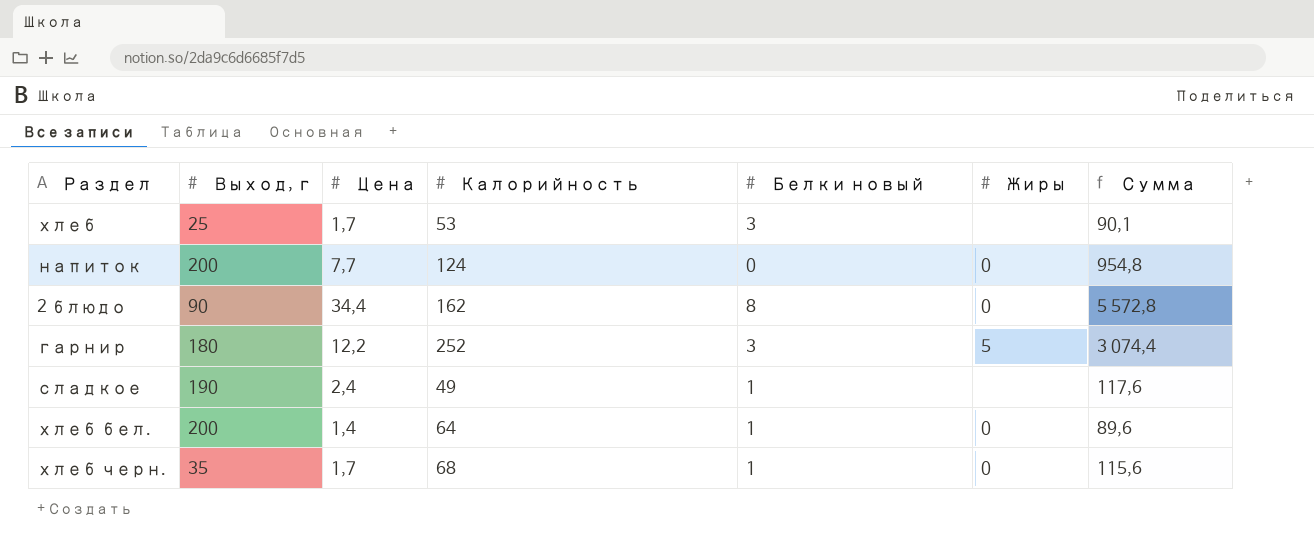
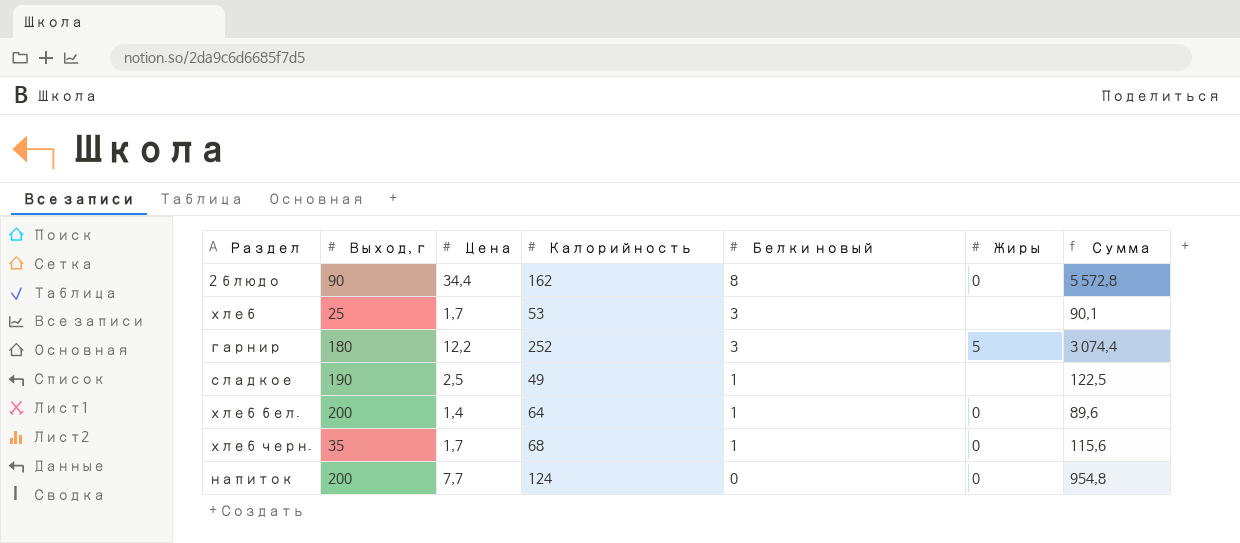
row order: none -> Белки новый descending
сладкое | Цена: 2,4 -> 2,5
сладкое | Сумма: 117,6 -> 122,5

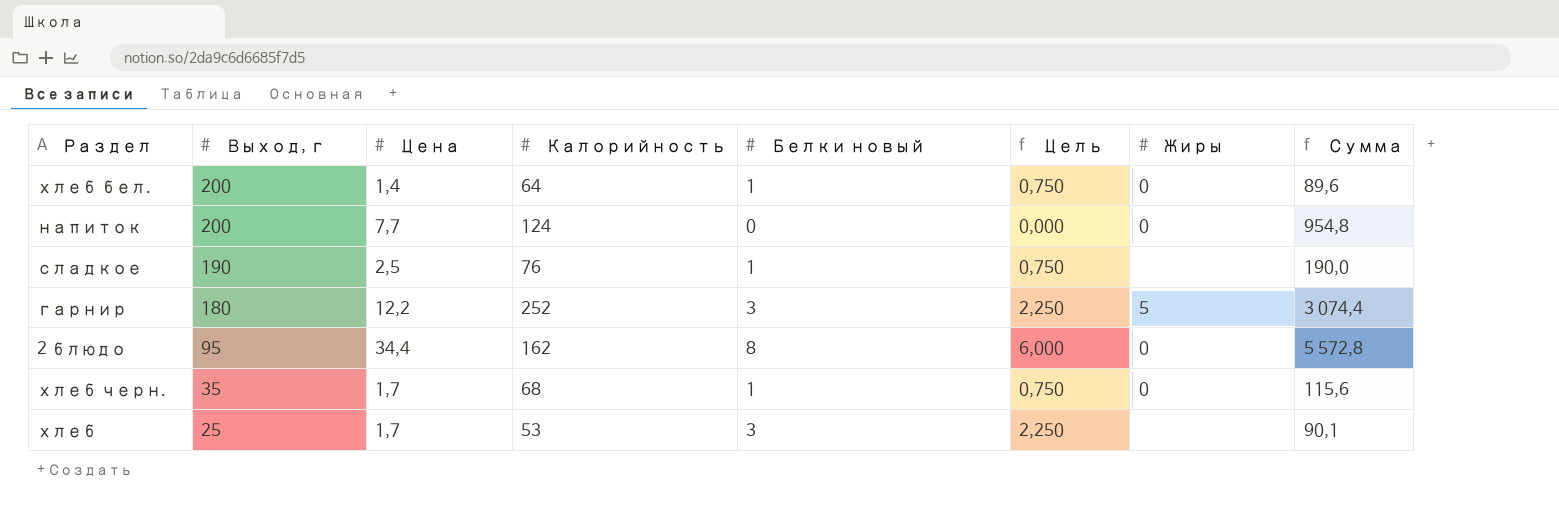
row order: Белки новый descending -> Выход, г descending
column Цель | formula: none -> [Белки новый] * 0,75
сладкое | Калорийность: 49 -> 76
сладкое | Сумма: 122,5 -> 190,0
2 блюдо | Выход, г: 90 -> 95

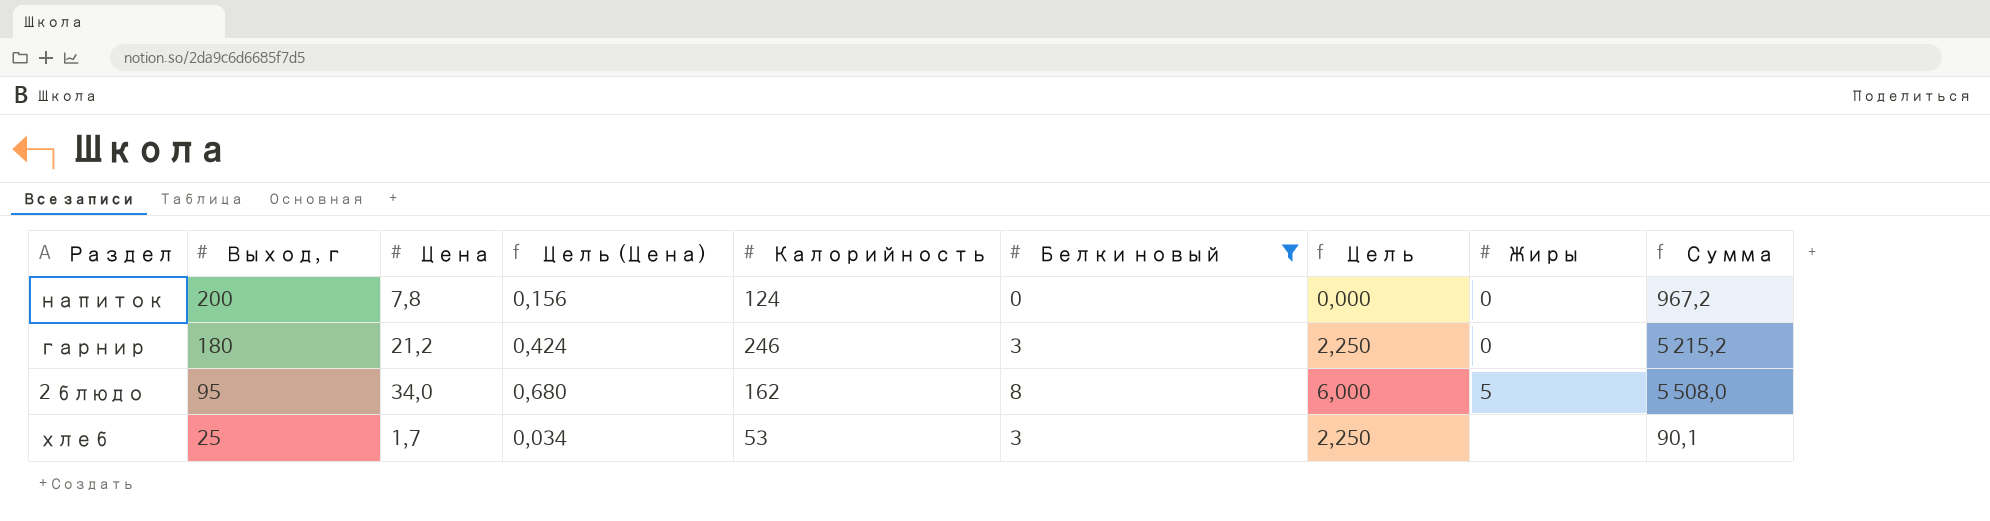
filter: none -> Белки новый != 1
column Цель (Цена) | formula: none -> [Цена] * 0,02
напиток | Цена: 7,7 -> 7,8
напиток | Сумма: 954,8 -> 967,2
гарнир | Цена: 12,2 -> 21,2
гарнир | Калорийность: 252 -> 246
гарнир | Жиры: 5 -> 0
гарнир | Сумма: 3 074,4 -> 5 215,2
2 блюдо | Цена: 34,4 -> 34,0
2 блюдо | Жиры: 0 -> 5
2 блюдо | Сумма: 5 572,8 -> 5 508,0

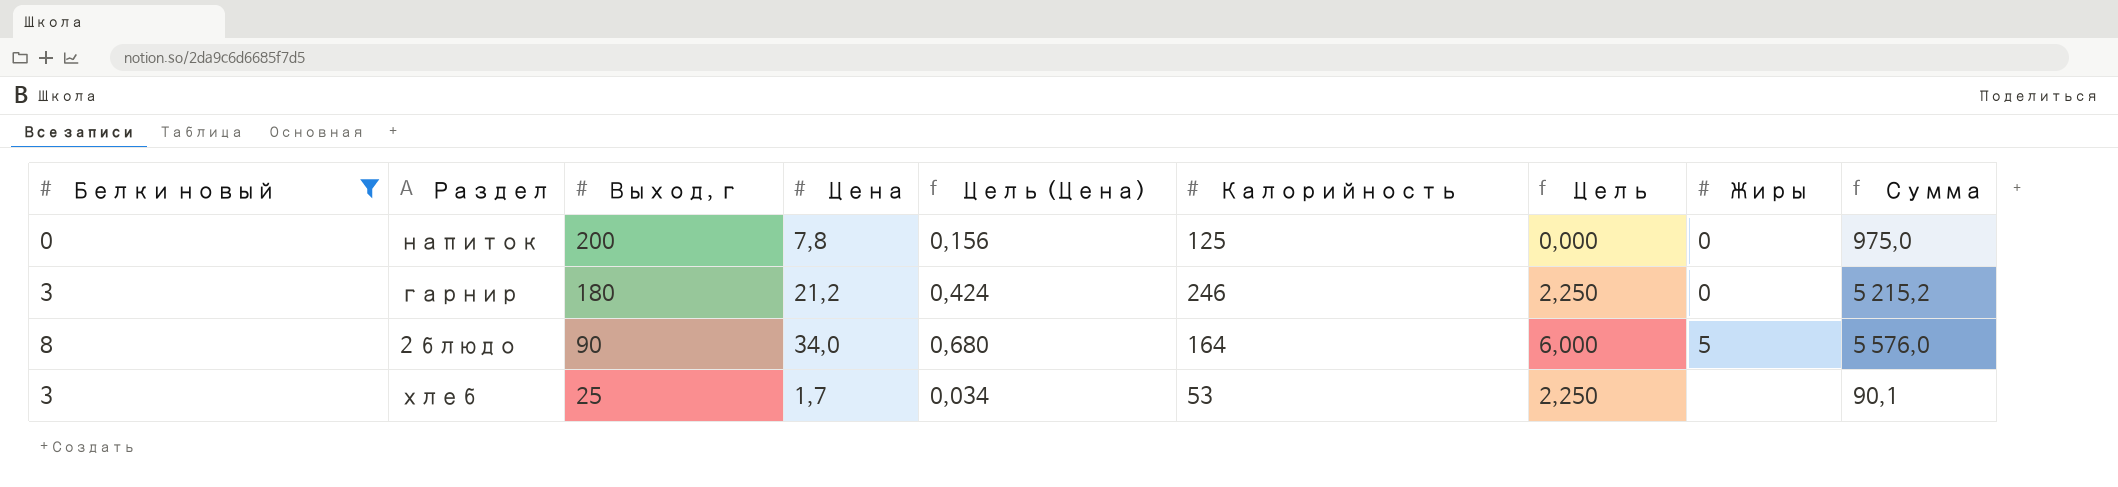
column Белки новый | position: 6 -> 1
напиток | Калорийность: 124 -> 125
напиток | Сумма: 967,2 -> 975,0
2 блюдо | Выход, г: 95 -> 90
2 блюдо | Калорийность: 162 -> 164
2 блюдо | Сумма: 5 508,0 -> 5 576,0

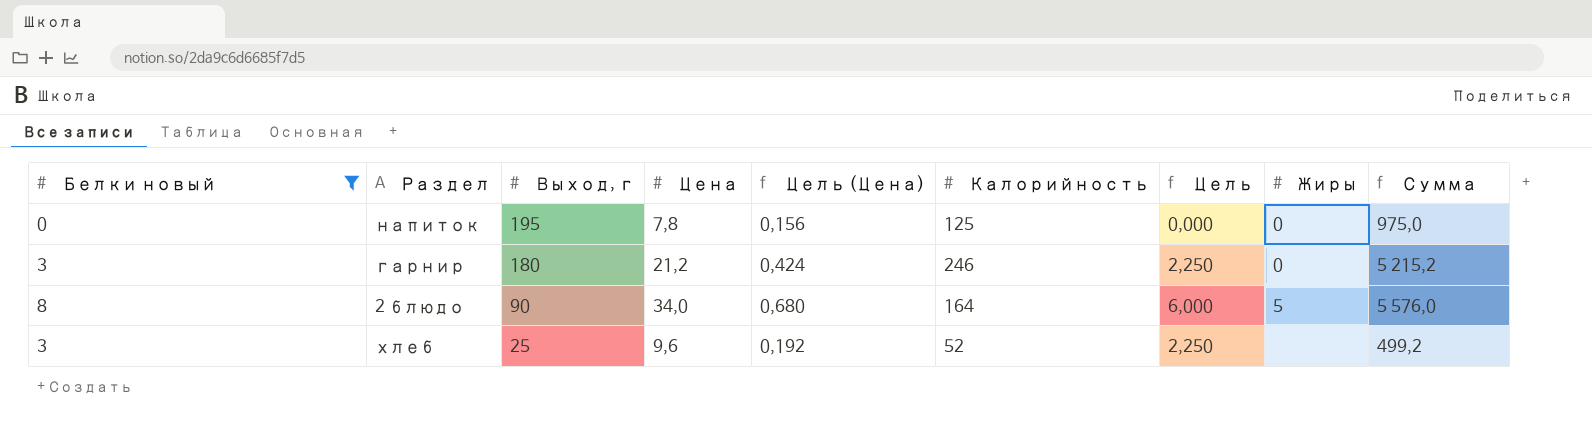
напиток | Выход, г: 200 -> 195
хлеб | Цена: 1,7 -> 9,6
хлеб | Цель (Цена): 0,034 -> 0,192
хлеб | Калорийность: 53 -> 52
хлеб | Сумма: 90,1 -> 499,2

